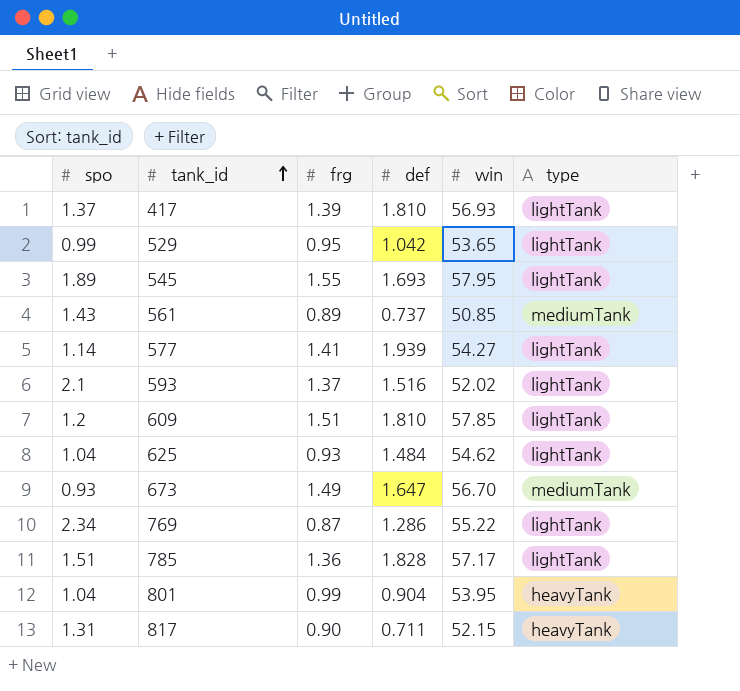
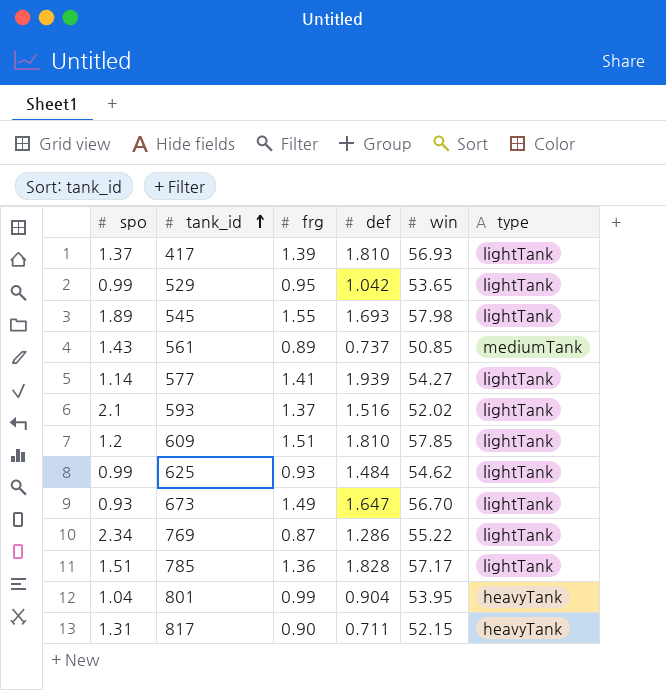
545 | win: 57.95 -> 57.98
625 | spo: 1.04 -> 0.99
673 | type: mediumTank -> lightTank

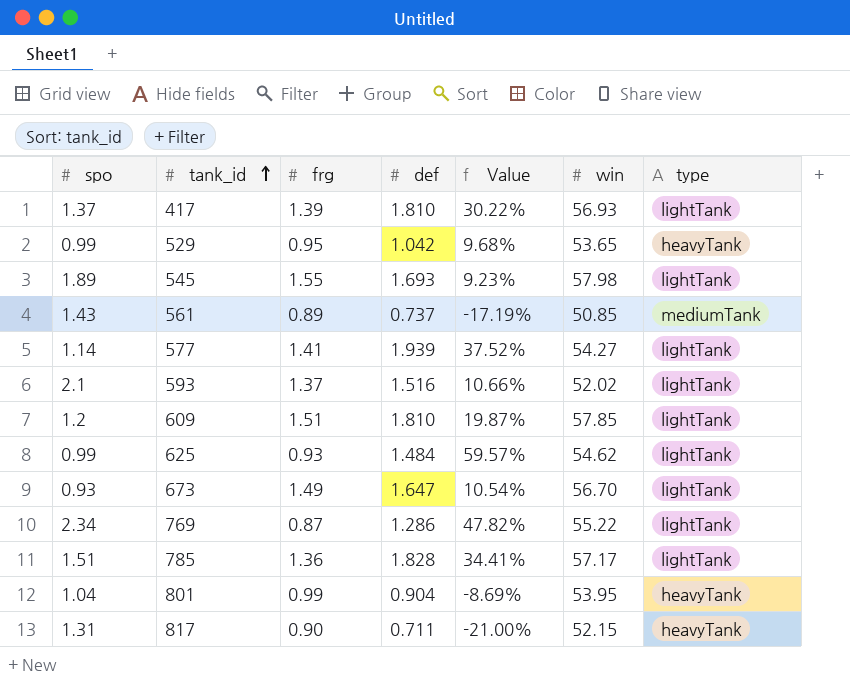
column Value | formula: none -> ([def] - [frg]) / [frg]
529 | type: lightTank -> heavyTank

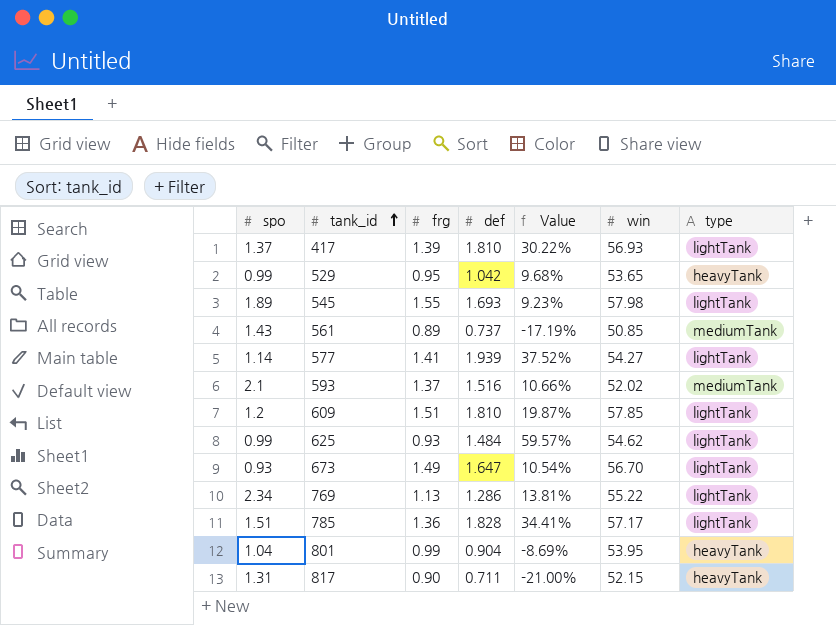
593 | type: lightTank -> mediumTank
769 | frg: 0.87 -> 1.13
769 | Value: 47.82% -> 13.81%

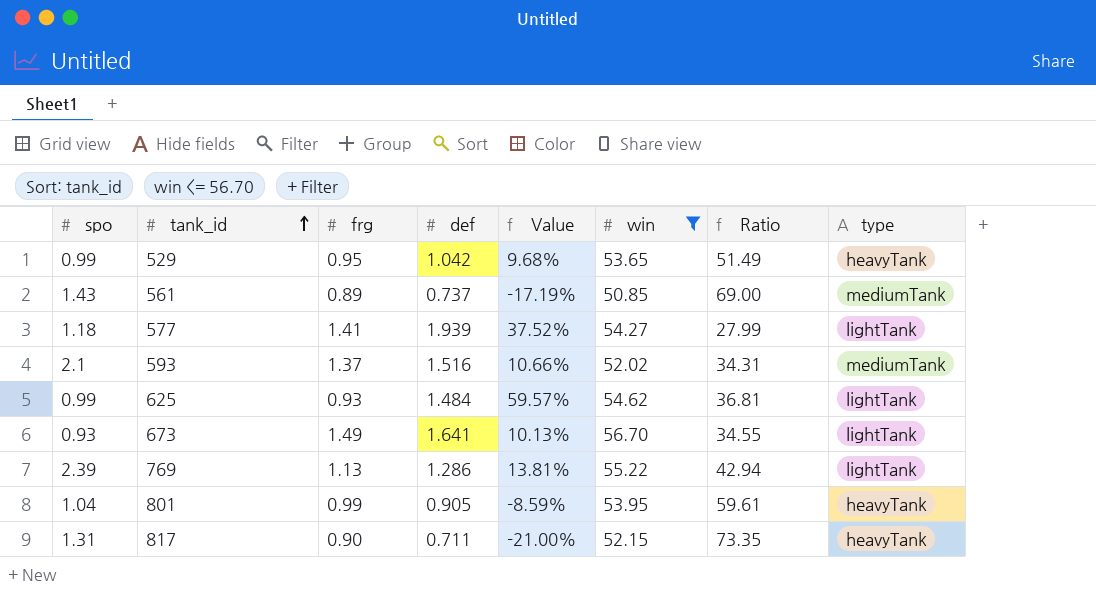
filter: none -> win <= 56.70
column Ratio | formula: none -> [win] / [def]
577 | spo: 1.14 -> 1.18
673 | def: 1.647 -> 1.641
673 | Value: 10.54% -> 10.13%
769 | spo: 2.34 -> 2.39
801 | def: 0.904 -> 0.905
801 | Value: -8.69% -> -8.59%

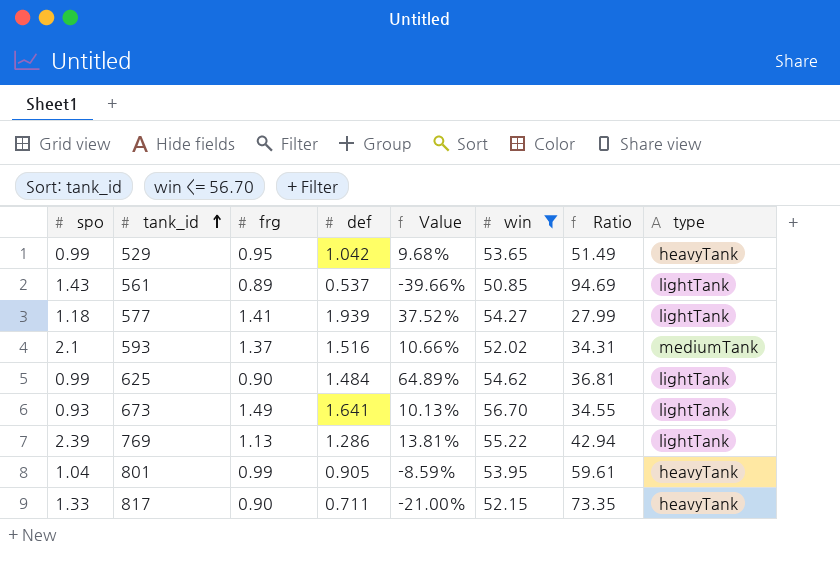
561 | def: 0.737 -> 0.537
561 | Value: -17.19% -> -39.66%
561 | Ratio: 69.00 -> 94.69
561 | type: mediumTank -> lightTank
625 | frg: 0.93 -> 0.90
625 | Value: 59.57% -> 64.89%
817 | spo: 1.31 -> 1.33

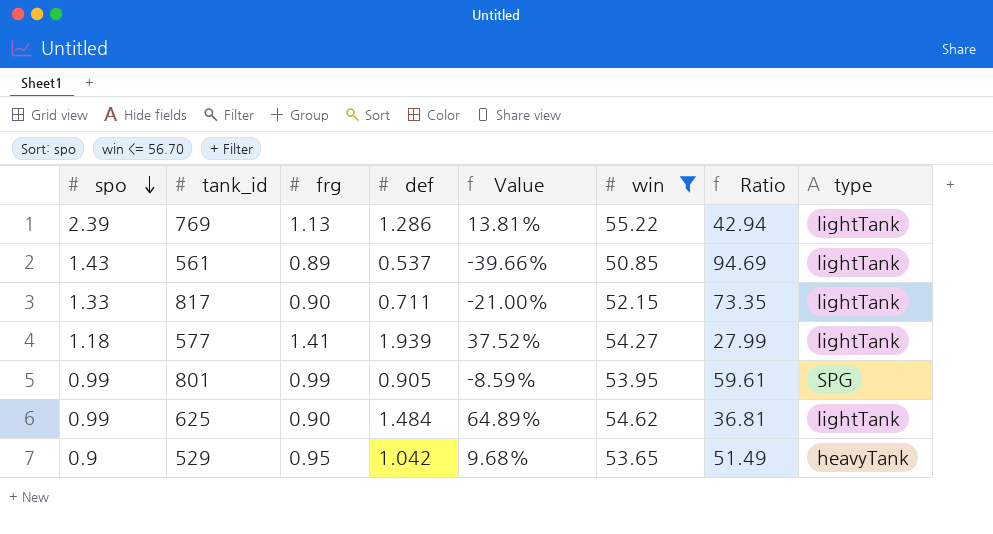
row order: tank_id ascending -> spo descending
row 593: 2.1 | 1.37 | 1.516 | 10.66% | 52.02 | 34.31 | mediumTank -> none
row 673: 0.93 | 1.49 | 1.641 | 10.13% | 56.70 | 34.55 | lightTank -> none
817 | type: heavyTank -> lightTank
801 | spo: 1.04 -> 0.99
801 | type: heavyTank -> SPG
529 | spo: 0.99 -> 0.9

